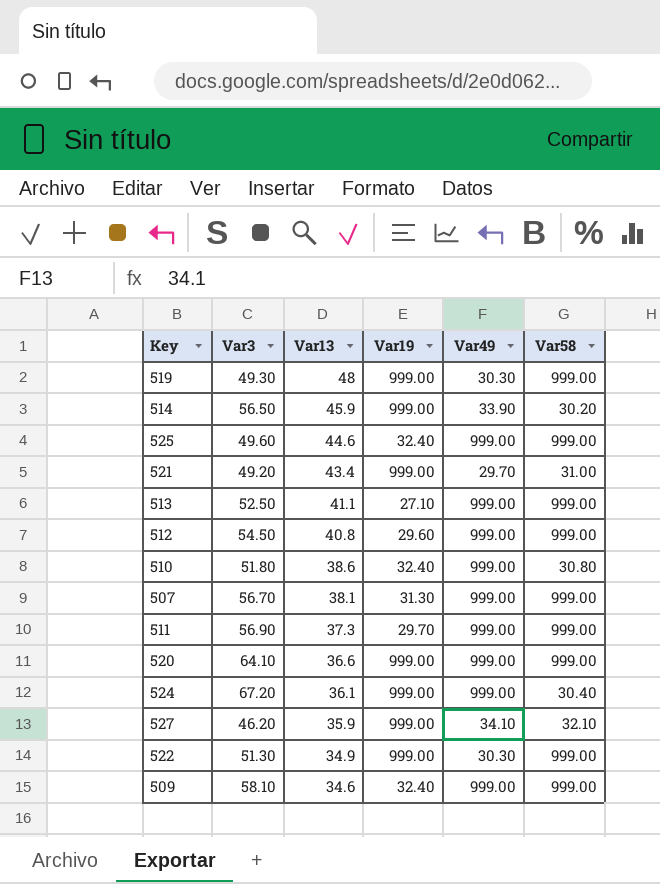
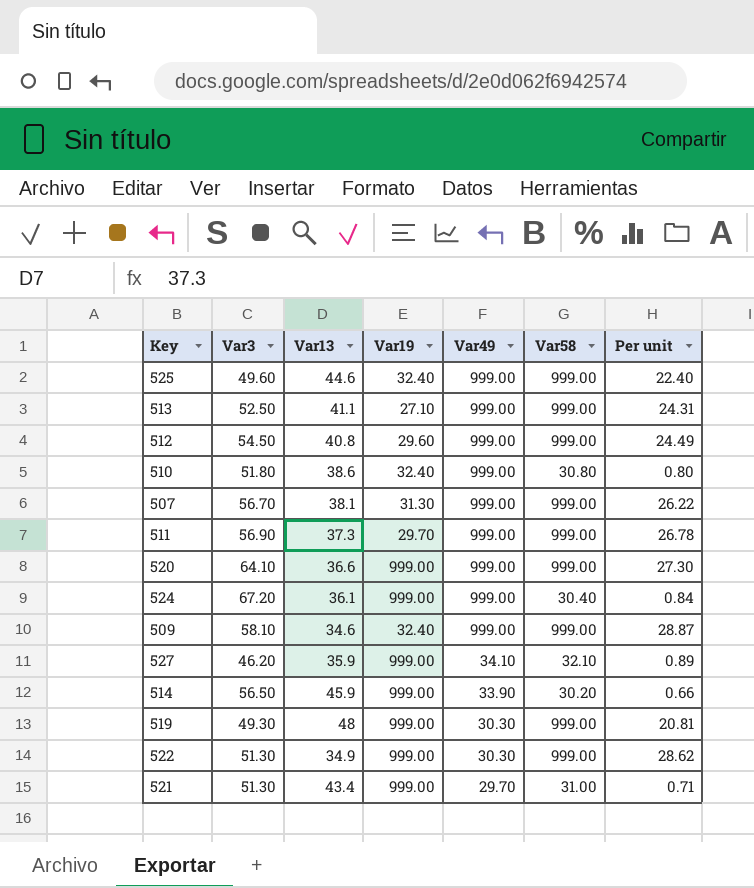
row order: Var13 descending -> Var49 descending
column Per unit | formula: none -> [Var58] / [Var13]
521 | Var3: 49.20 -> 51.30

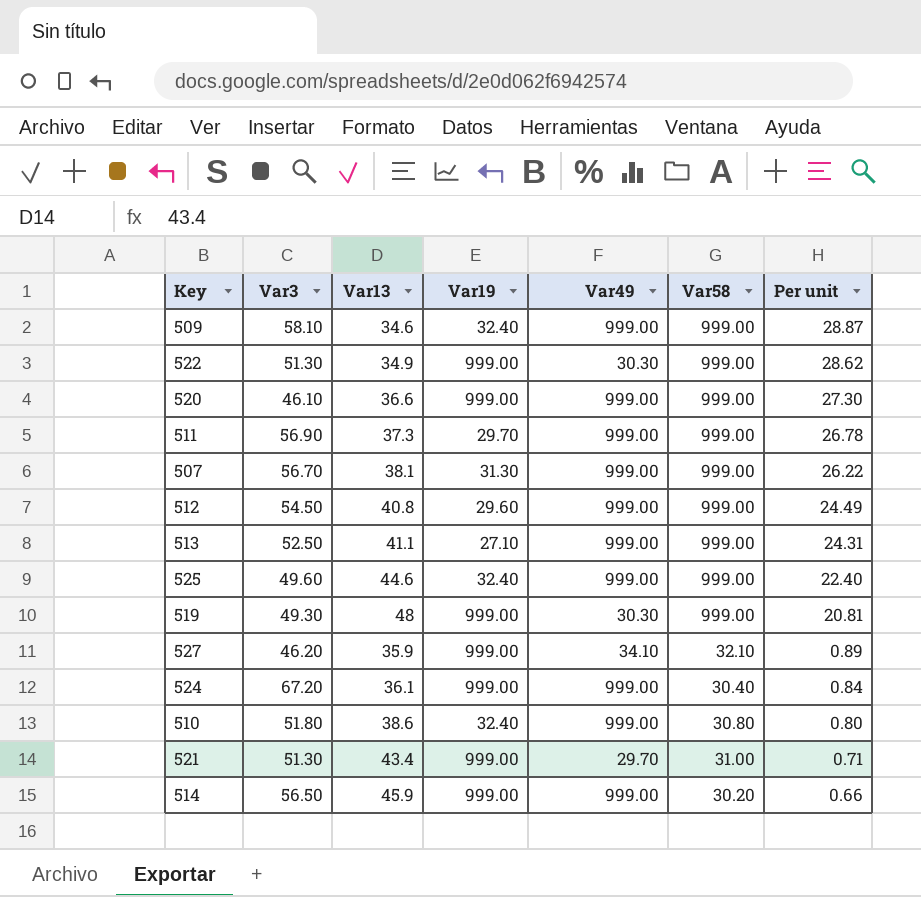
row order: Var49 descending -> Per unit descending
520 | Var3: 64.10 -> 46.10
514 | Var49: 33.90 -> 999.00

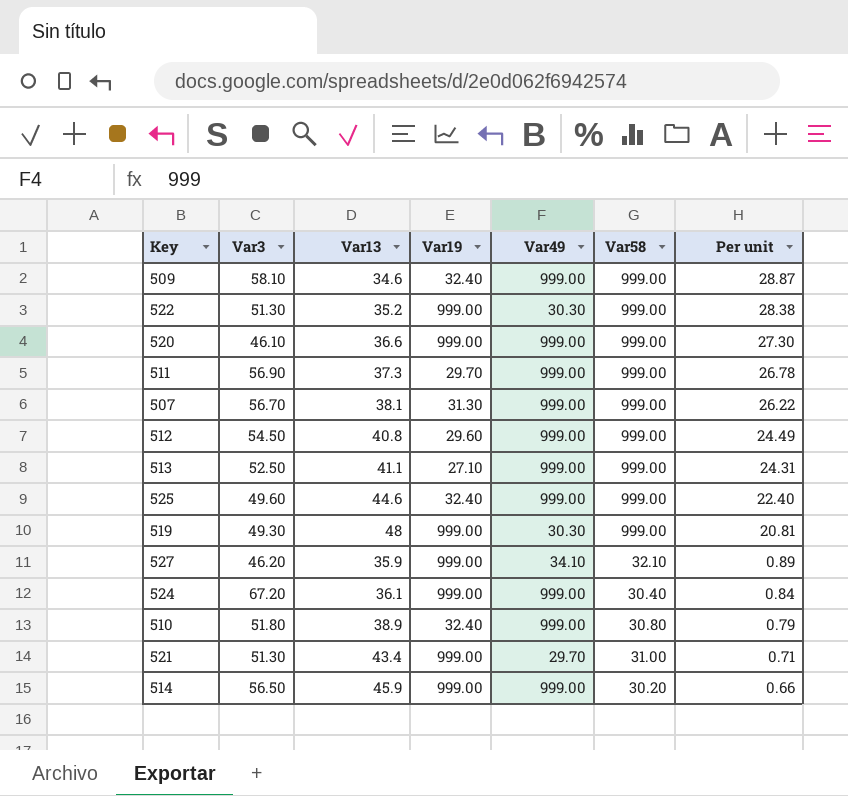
522 | Var13: 34.9 -> 35.2
522 | Per unit: 28.62 -> 28.38
510 | Var13: 38.6 -> 38.9
510 | Per unit: 0.80 -> 0.79

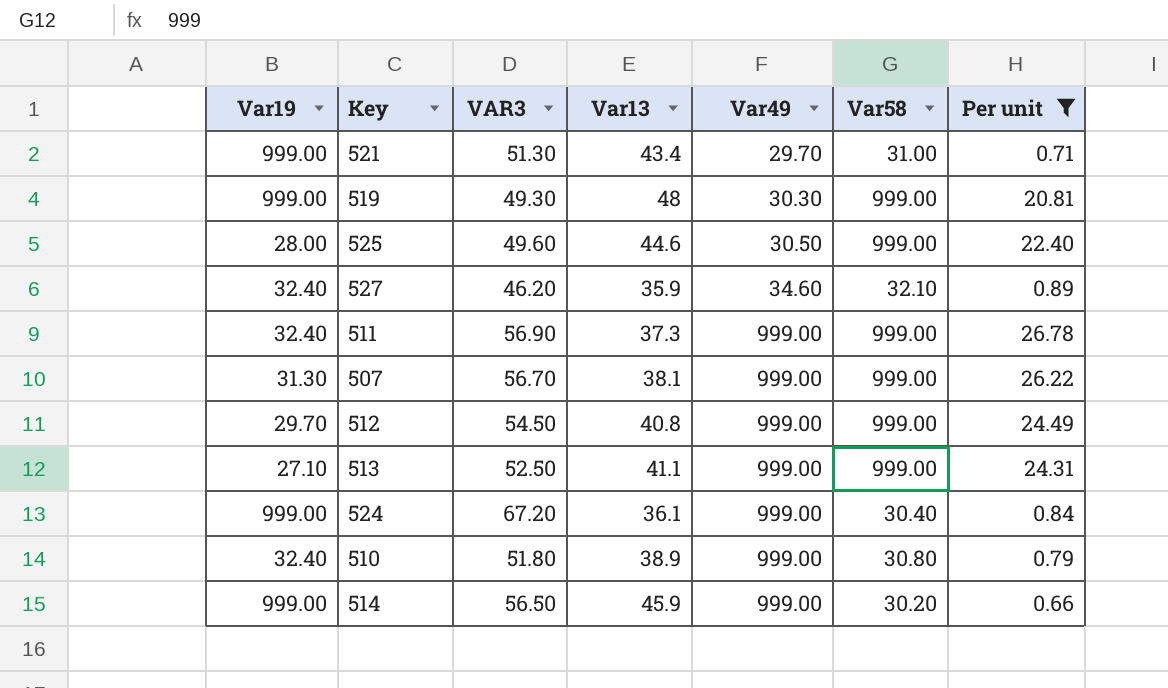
filter: none -> Per unit <= 26.78
row order: Per unit descending -> Var49 ascending
column Var19 | position: 4 -> 1
column name: Var3 -> VAR3
525 | Var19: 32.40 -> 28.00
525 | Var49: 999.00 -> 30.50
527 | Var19: 999.00 -> 32.40
527 | Var49: 34.10 -> 34.60
511 | Var19: 29.70 -> 32.40
512 | Var19: 29.60 -> 29.70

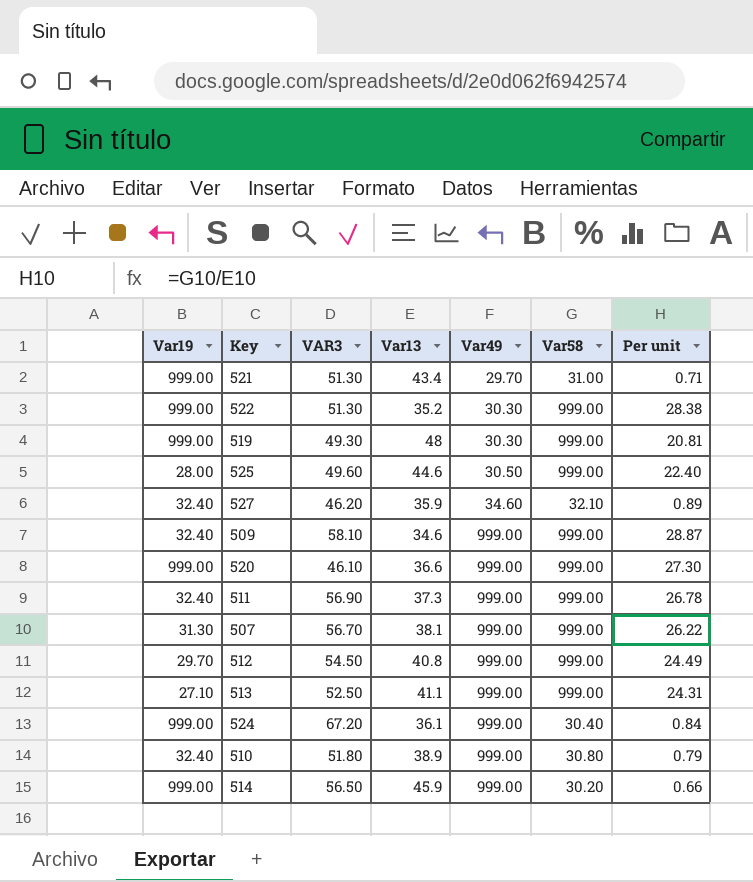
filter: Per unit <= 26.78 -> none

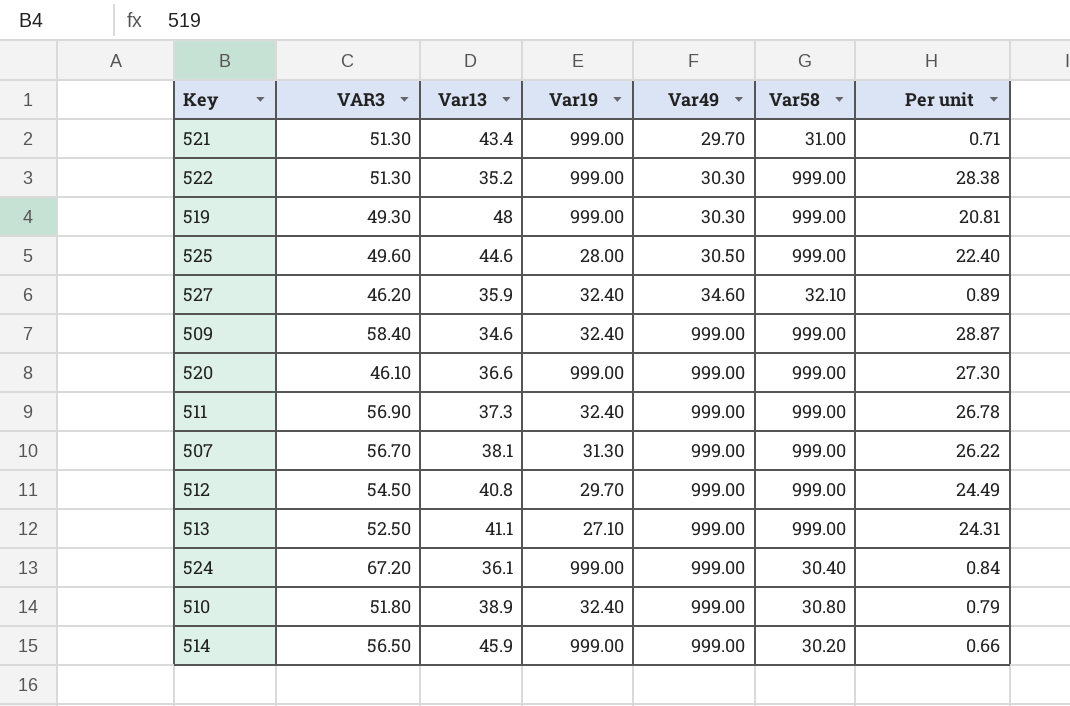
column Var19 | position: 1 -> 4
509 | VAR3: 58.10 -> 58.40

